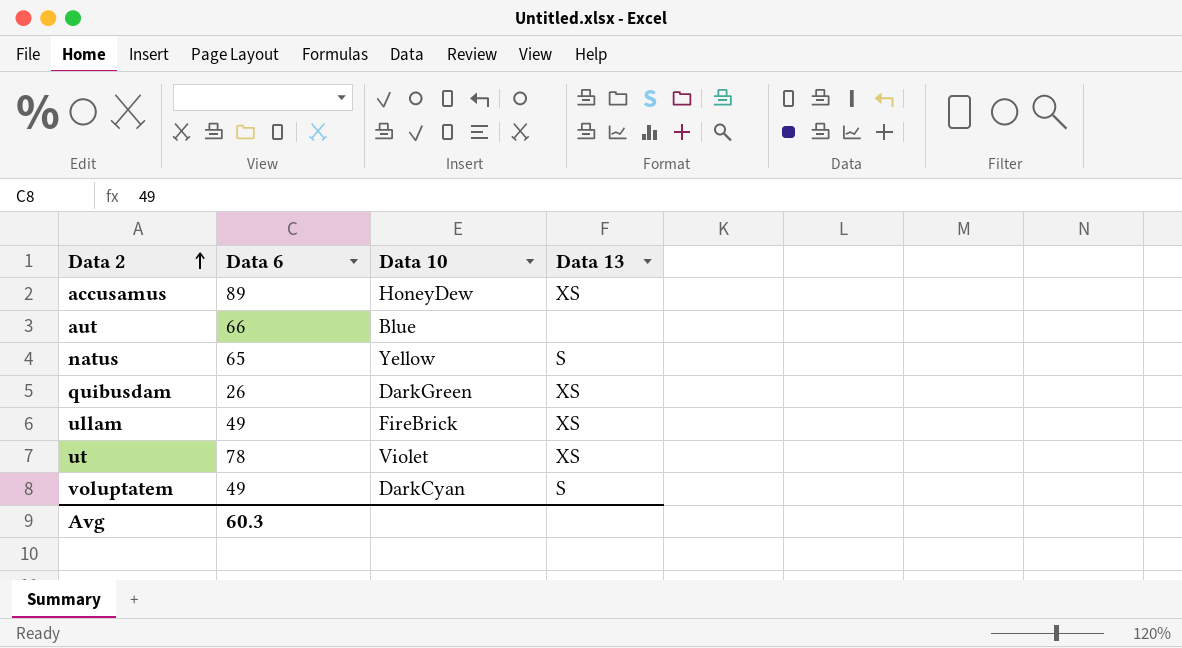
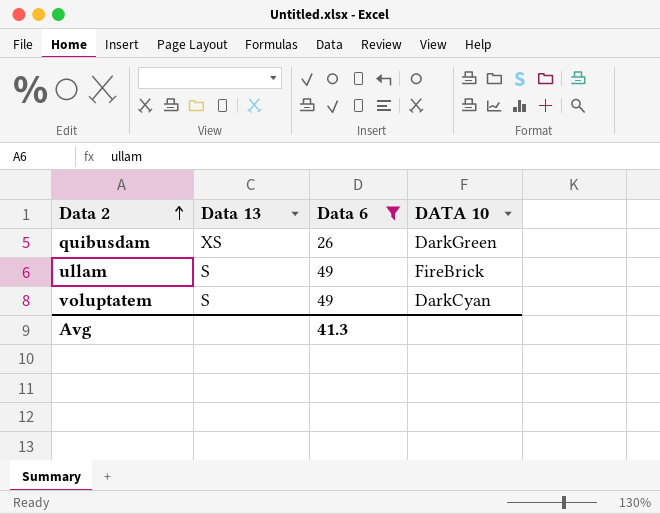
filter: none -> Data 6 <= 49
column Data 13 | position: 4 -> 2
column name: Data 10 -> DATA 10
ullam | Data 13: XS -> S
Avg | Data 6: 60.3 -> 41.3

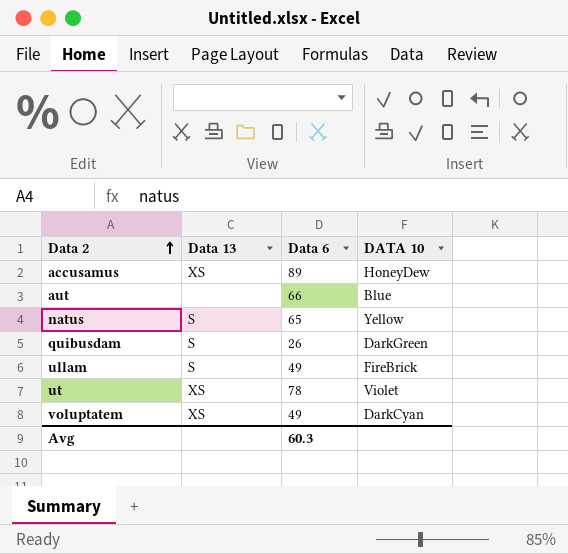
filter: Data 6 <= 49 -> none
quibusdam | Data 13: XS -> S
voluptatem | Data 13: S -> XS
Avg | Data 6: 41.3 -> 60.3

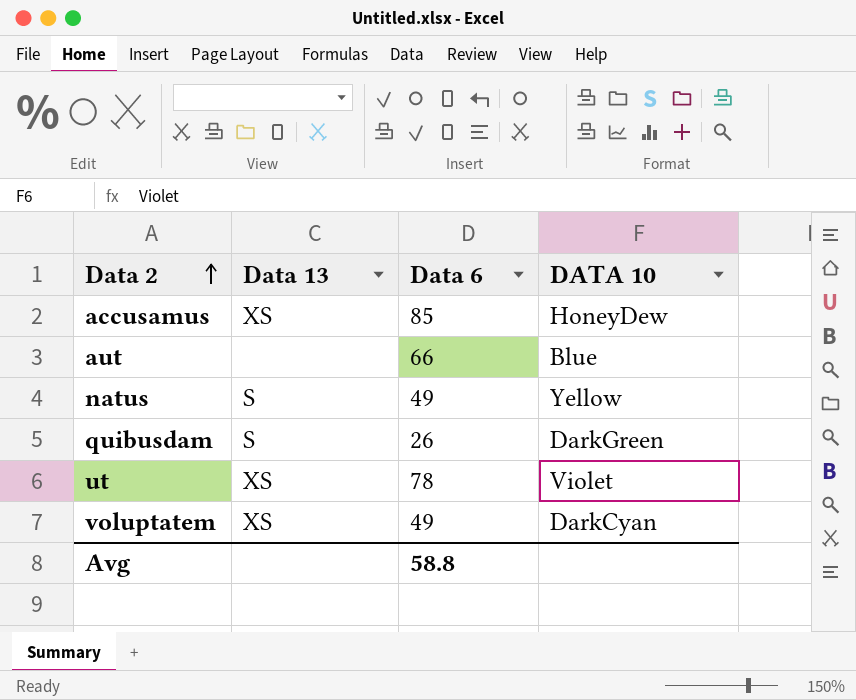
row ullam: S | 49 | FireBrick -> none
accusamus | Data 6: 89 -> 85
natus | Data 6: 65 -> 49
Avg | Data 6: 60.3 -> 58.8

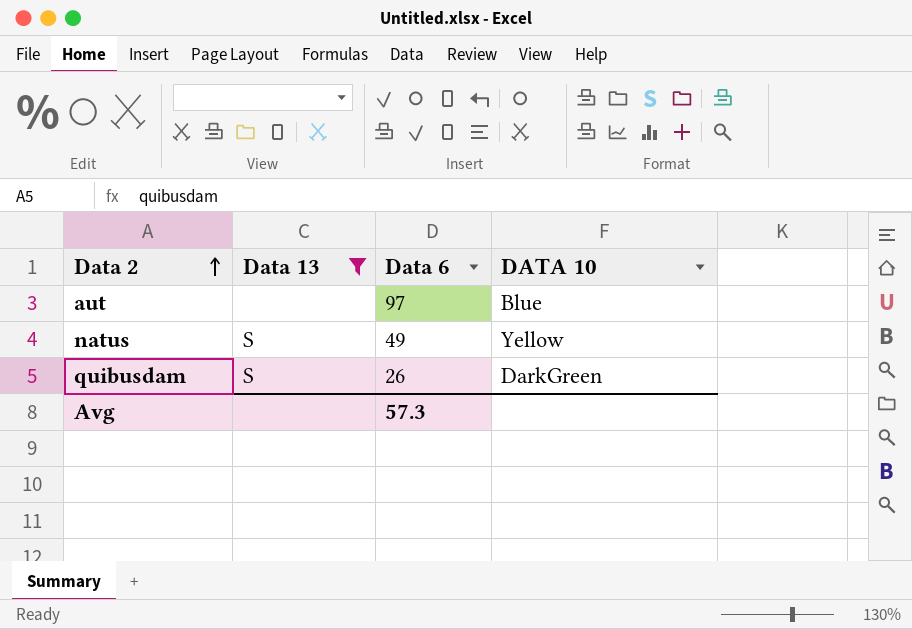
filter: none -> Data 13 != XS
aut | Data 6: 66 -> 97
Avg | Data 6: 58.8 -> 57.3

